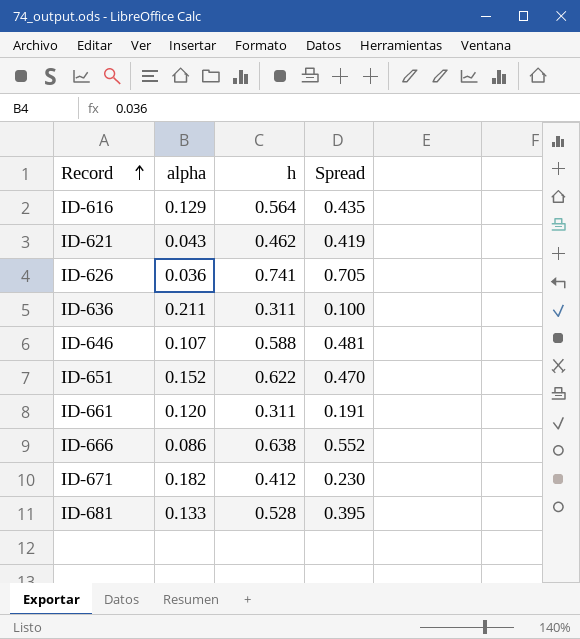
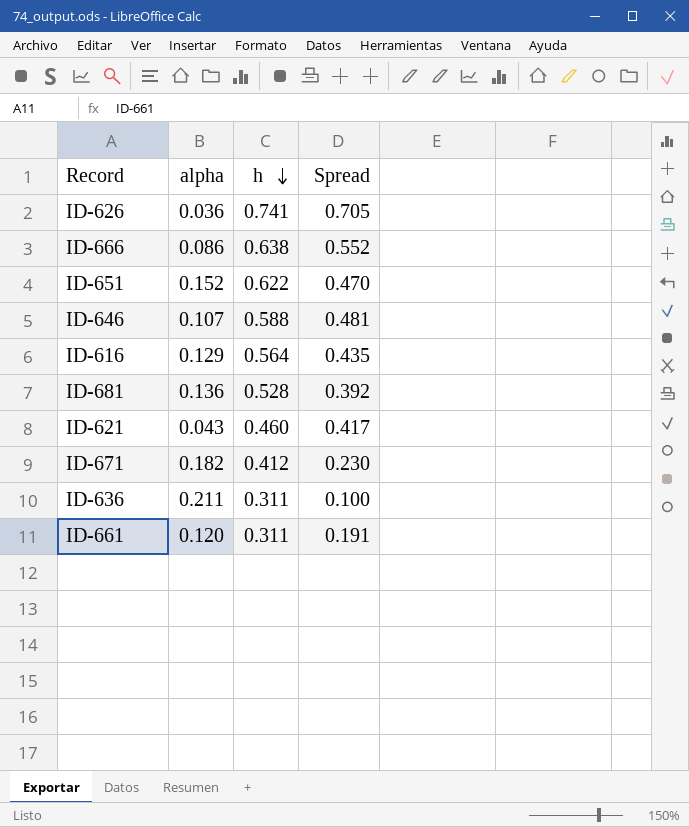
row order: Record ascending -> h descending
ID-681 | alpha: 0.133 -> 0.136
ID-681 | Spread: 0.395 -> 0.392
ID-621 | h: 0.462 -> 0.460
ID-621 | Spread: 0.419 -> 0.417

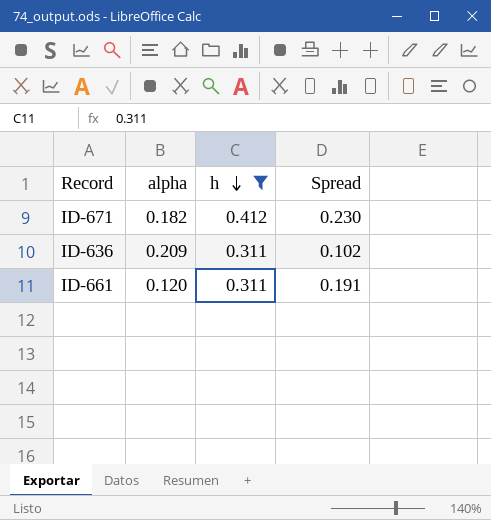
filter: none -> h <= 0.412
ID-636 | alpha: 0.211 -> 0.209
ID-636 | Spread: 0.100 -> 0.102

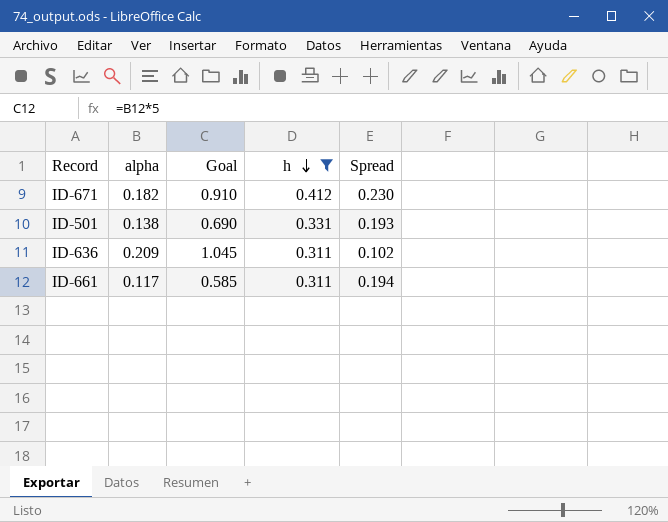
column Goal | formula: none -> [alpha] * 5
row ID-501: none -> 0.138 | 0.690 | 0.331 | 0.193
ID-661 | alpha: 0.120 -> 0.117
ID-661 | Spread: 0.191 -> 0.194

